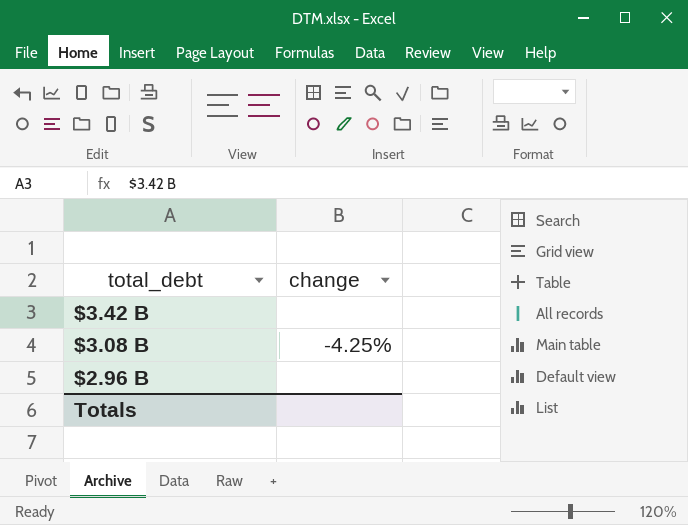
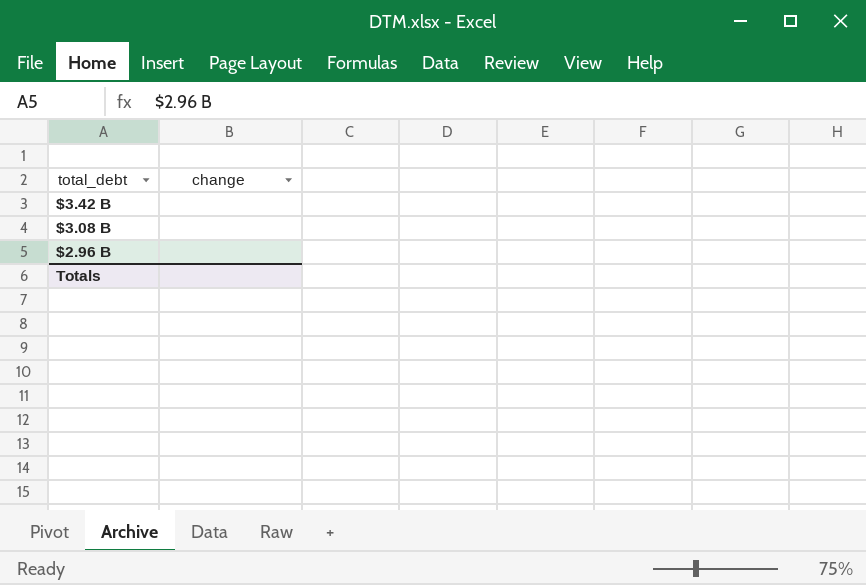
$3.08 B | change: -4.25% -> none

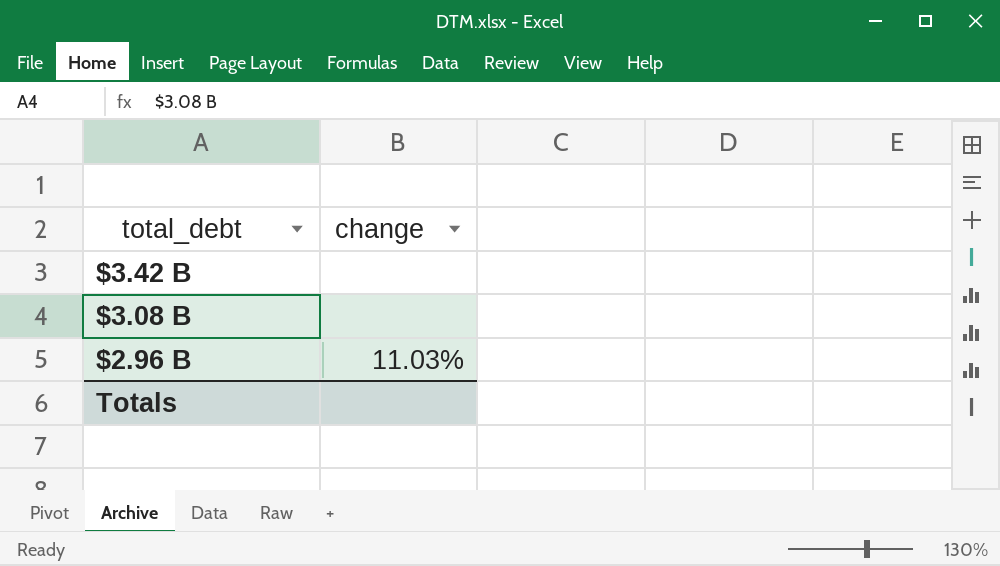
$2.96 B | change: none -> 11.03%

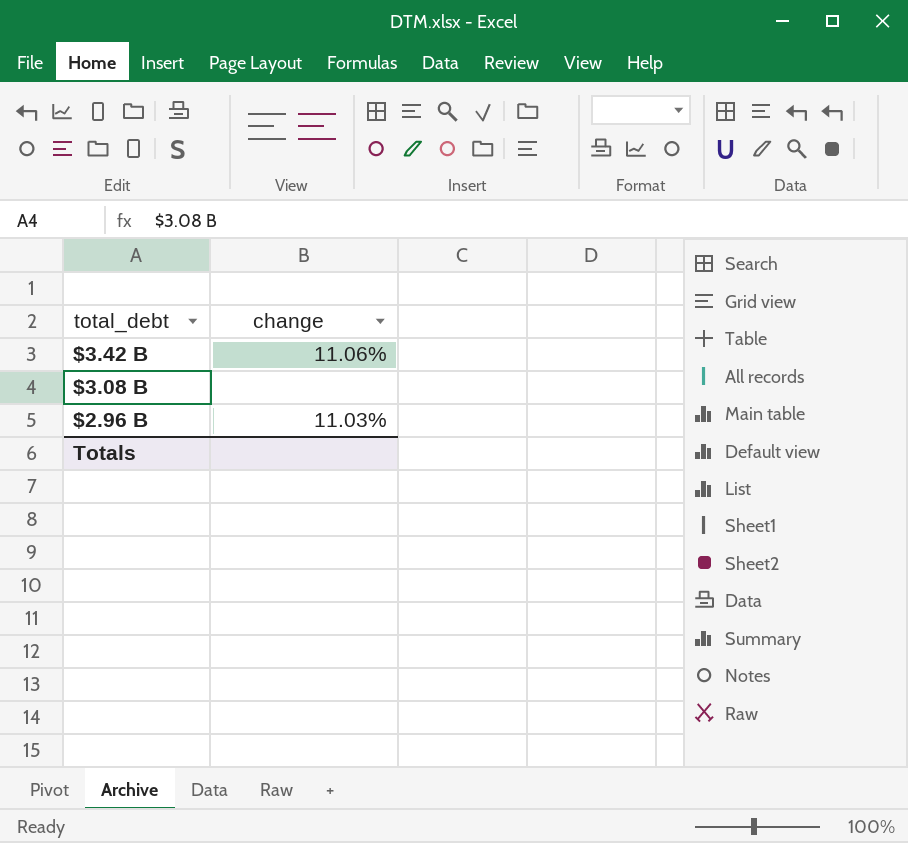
$3.42 B | change: none -> 11.06%

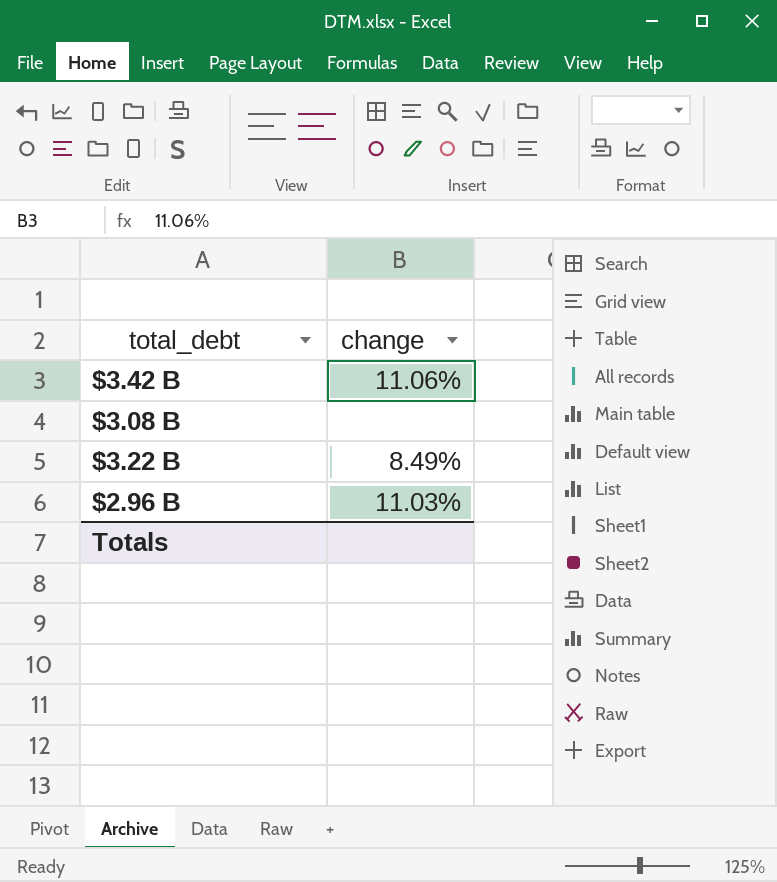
row $3.22 B: none -> 8.49%

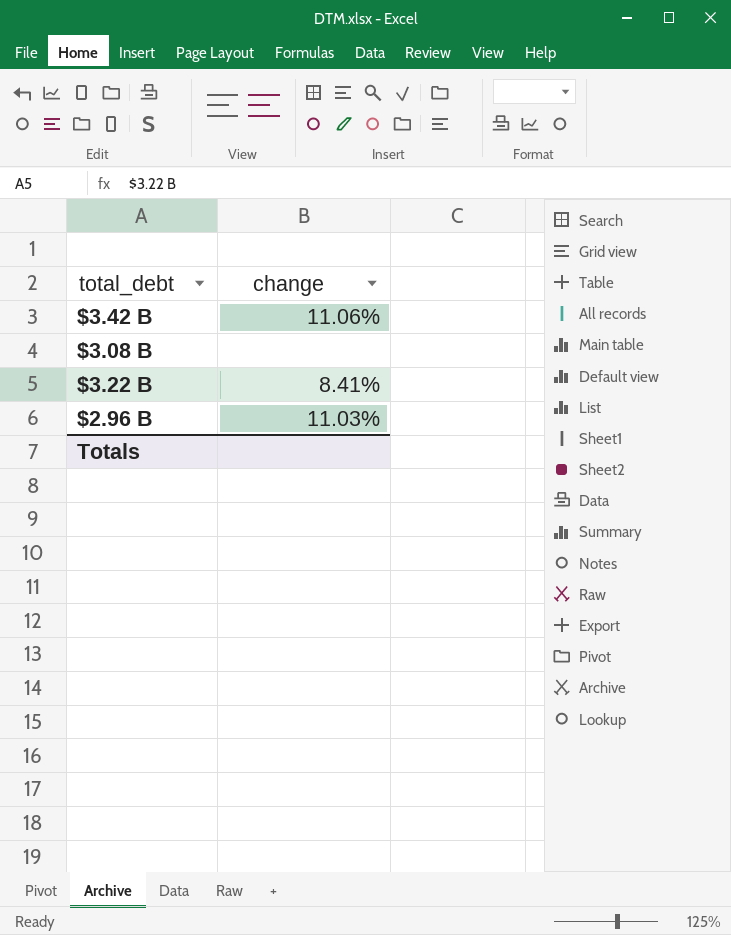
$3.22 B | change: 8.49% -> 8.41%

